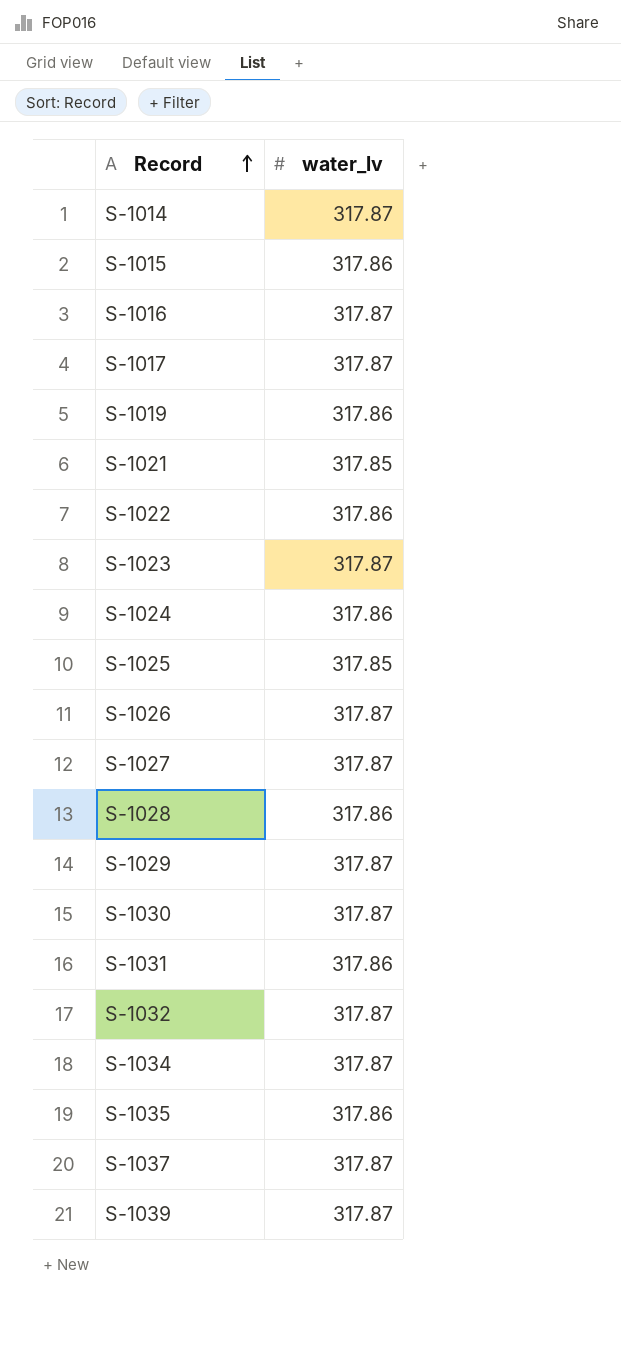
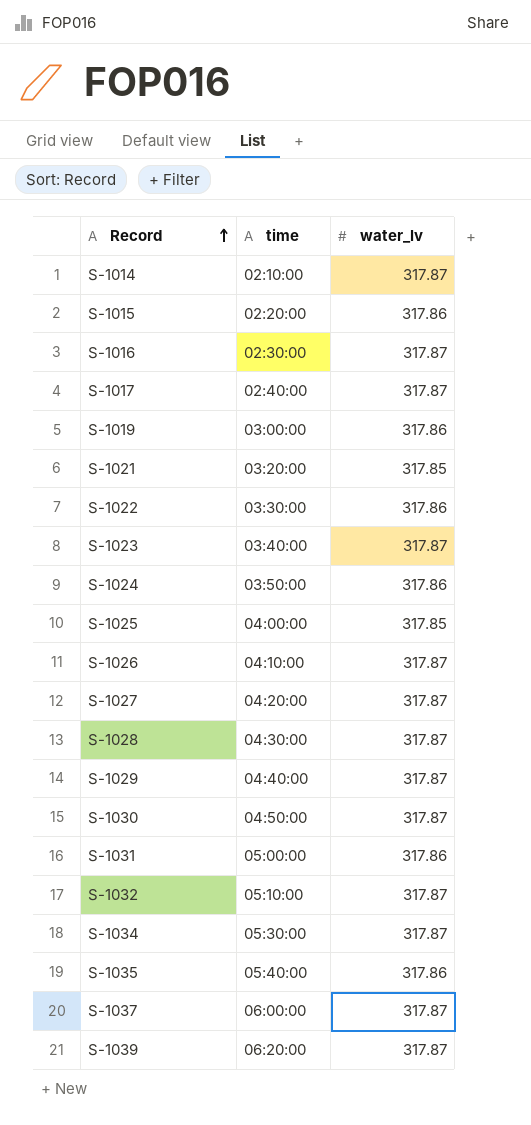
column time | position: none -> 2
S-1028 | water_lv: 317.86 -> 317.87

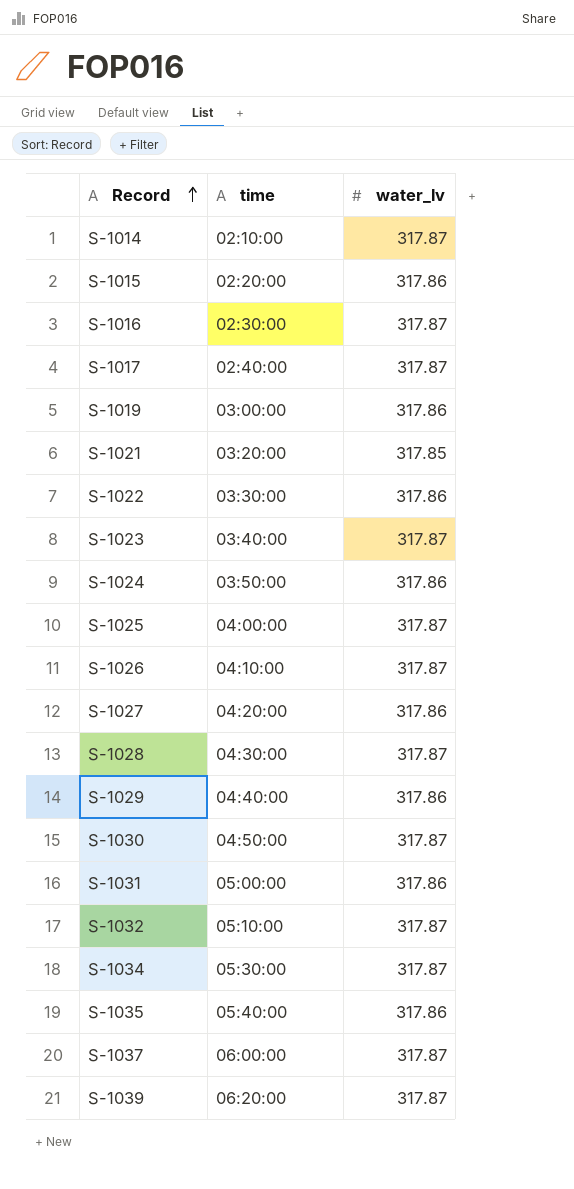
S-1025 | water_lv: 317.85 -> 317.87
S-1027 | water_lv: 317.87 -> 317.86
S-1029 | water_lv: 317.87 -> 317.86

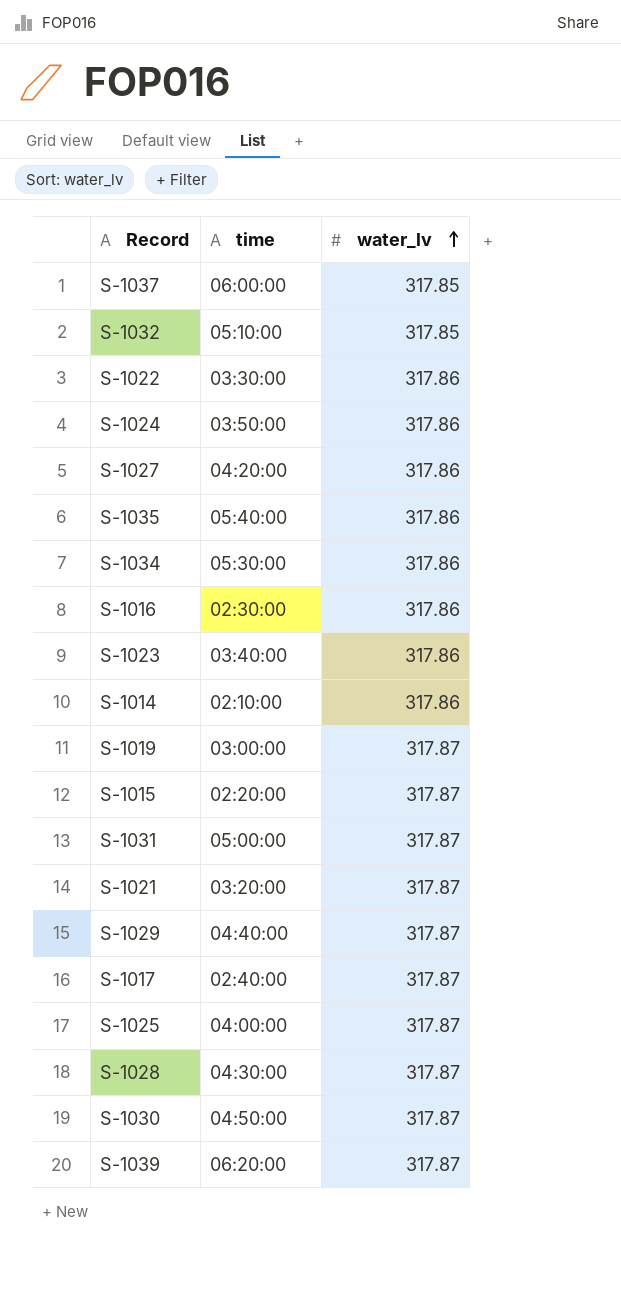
row order: Record ascending -> water_lv ascending
row S-1026: 04:10:00 | 317.87 -> none
S-1037 | water_lv: 317.87 -> 317.85
S-1032 | water_lv: 317.87 -> 317.85
S-1034 | water_lv: 317.87 -> 317.86
S-1016 | water_lv: 317.87 -> 317.86
S-1023 | water_lv: 317.87 -> 317.86
S-1014 | water_lv: 317.87 -> 317.86
S-1019 | water_lv: 317.86 -> 317.87
S-1015 | water_lv: 317.86 -> 317.87
S-1031 | water_lv: 317.86 -> 317.87
S-1021 | water_lv: 317.85 -> 317.87
S-1029 | water_lv: 317.86 -> 317.87

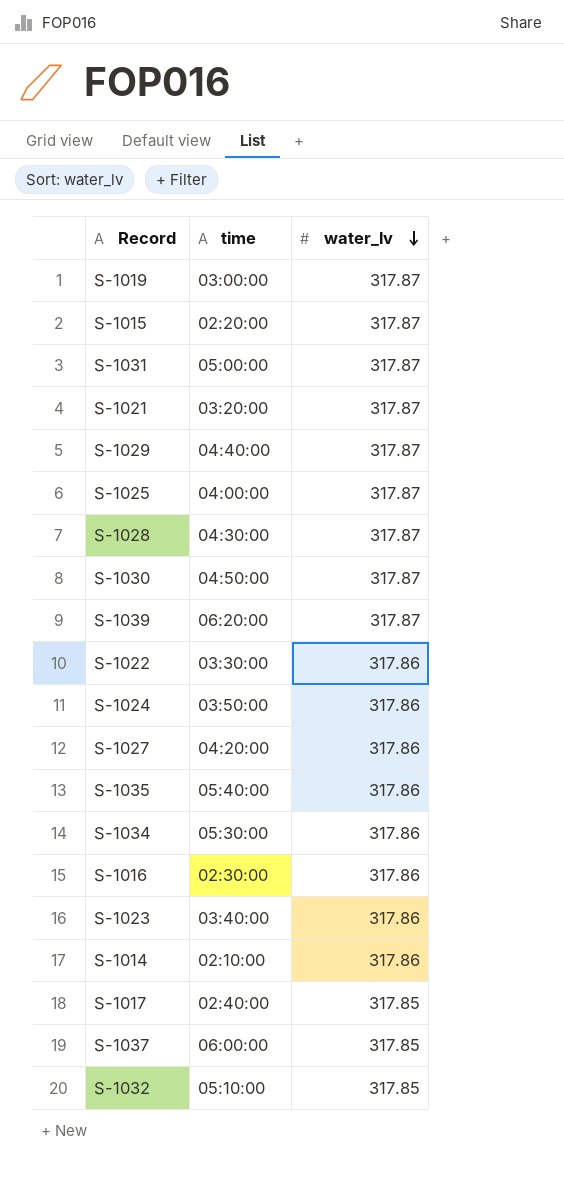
row order: water_lv ascending -> water_lv descending
S-1017 | water_lv: 317.87 -> 317.85

